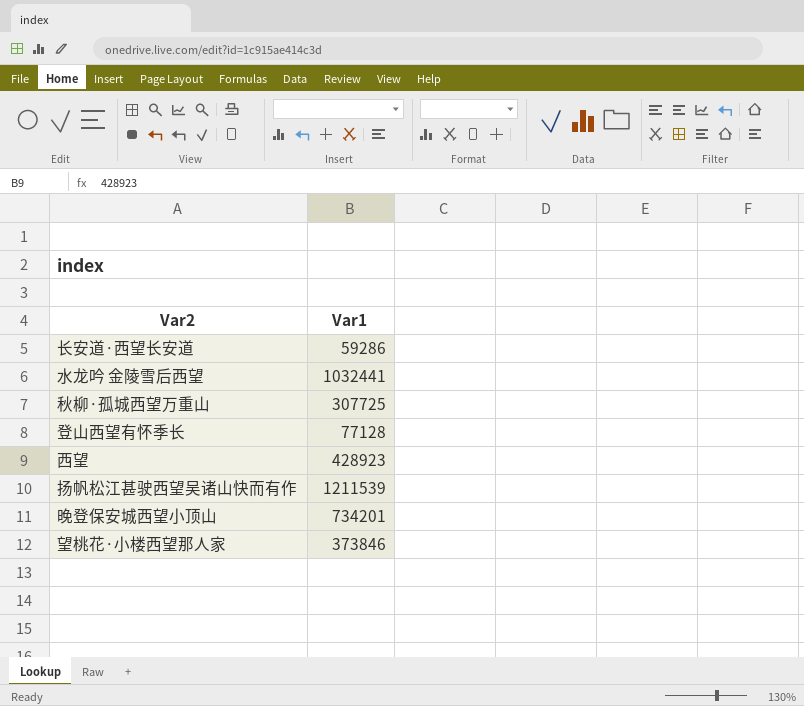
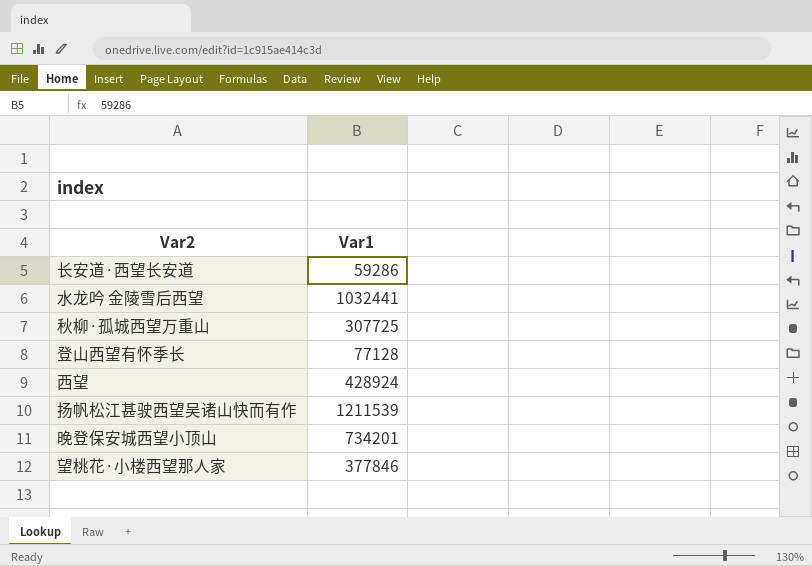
西望 | Var1: 428923 -> 428924
望桃花·小楼西望那人家 | Var1: 373846 -> 377846

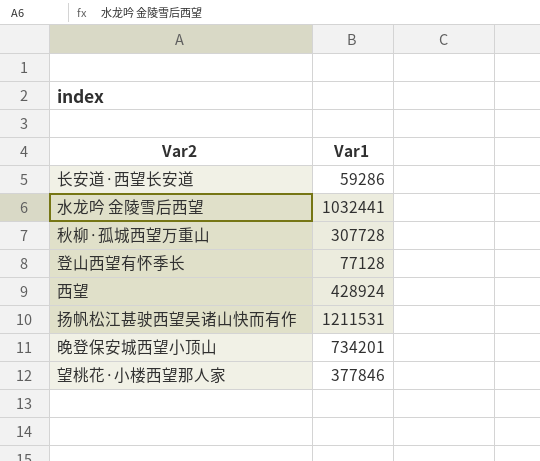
秋柳·孤城西望万重山 | Var1: 307725 -> 307728
扬帆松江甚驶西望吴诸山快而有作 | Var1: 1211539 -> 1211531

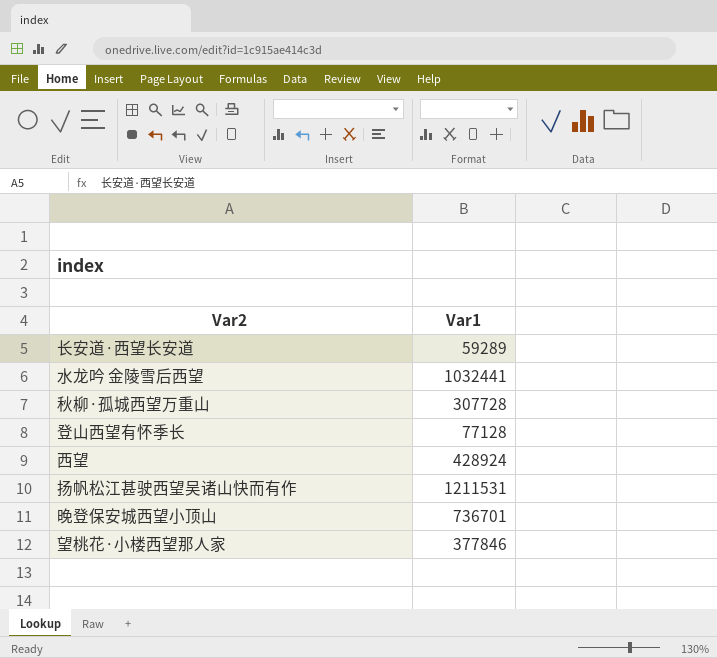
长安道·西望长安道 | Var1: 59286 -> 59289
晚登保安城西望小顶山 | Var1: 734201 -> 736701

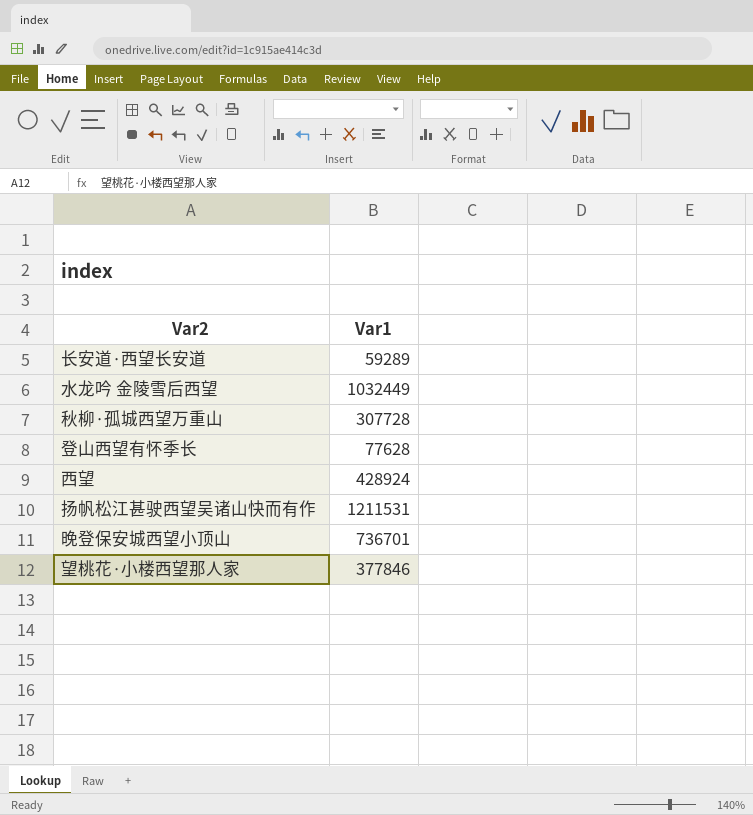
水龙吟 金陵雪后西望 | Var1: 1032441 -> 1032449
登山西望有怀季长 | Var1: 77128 -> 77628

